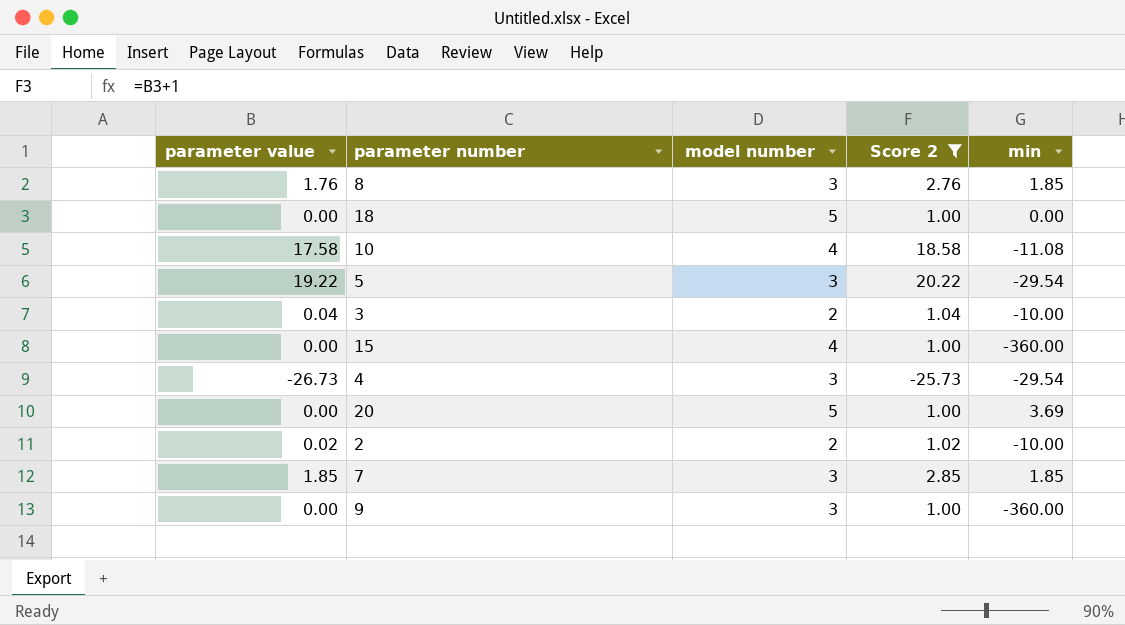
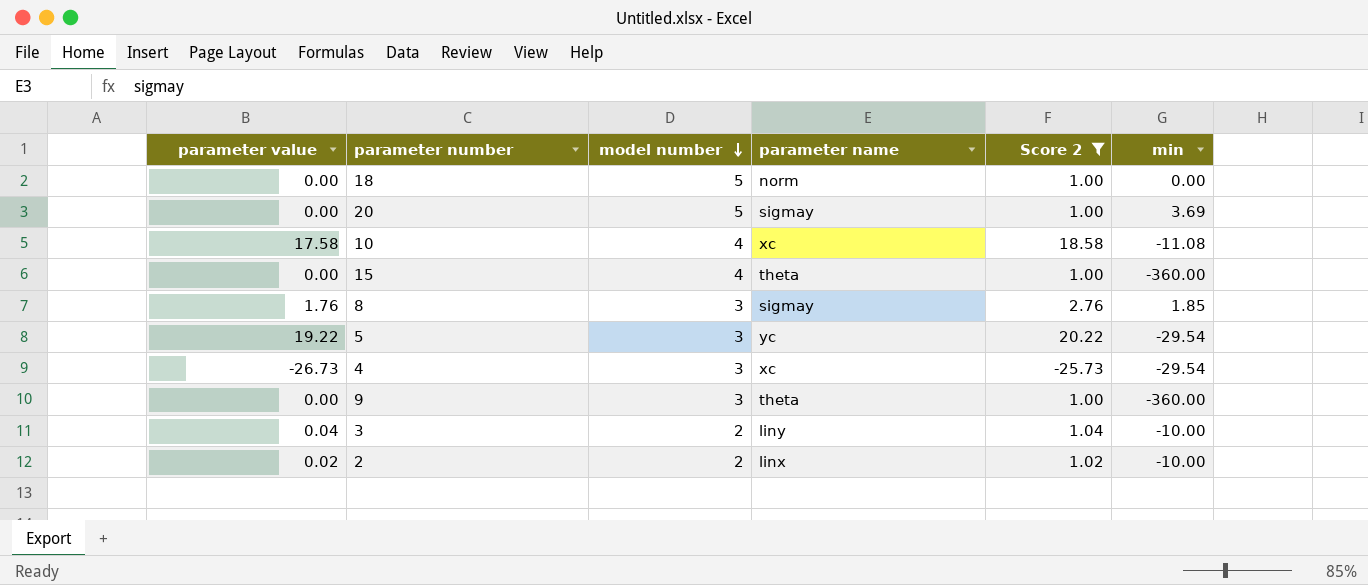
row order: none -> model number descending
column parameter name | position: none -> 4
row 7: 1.85 | 3 | 2.85 | 1.85 -> none

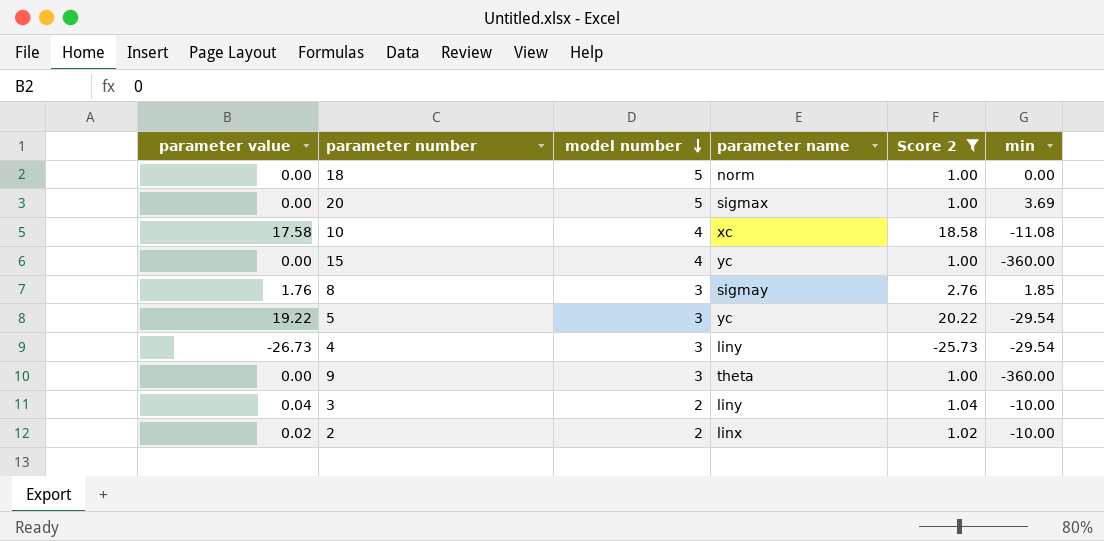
20 | parameter name: sigmay -> sigmax
15 | parameter name: theta -> yc
4 | parameter name: xc -> liny

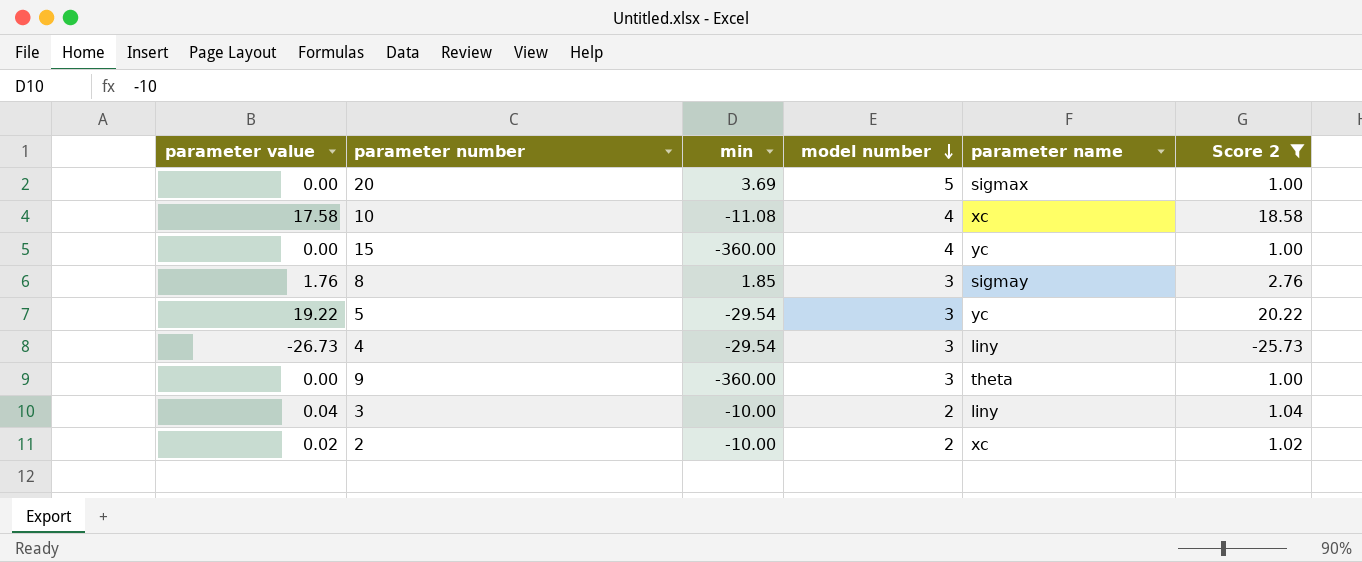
column min | position: 6 -> 3
row 18: 0.00 | 5 | norm | 1.00 | 0.00 -> none
2 | parameter name: linx -> xc

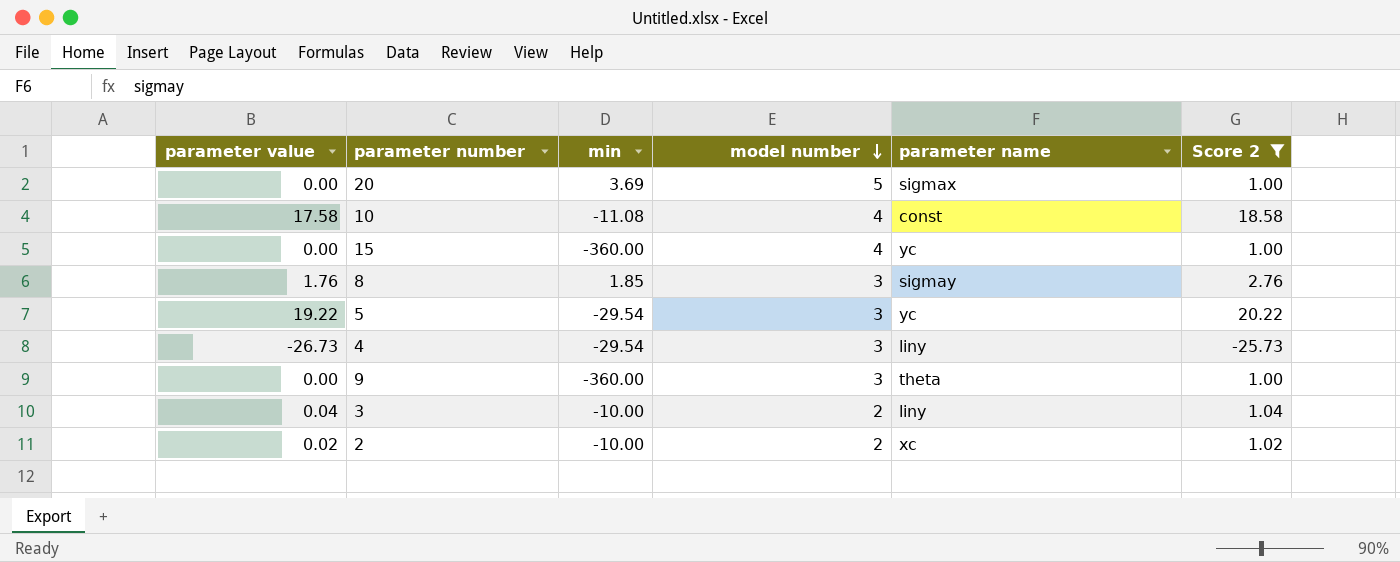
10 | parameter name: xc -> const

